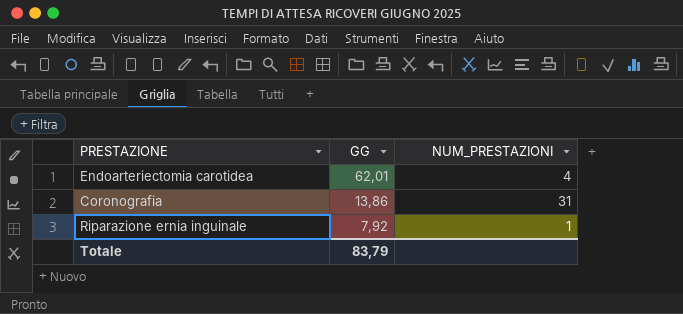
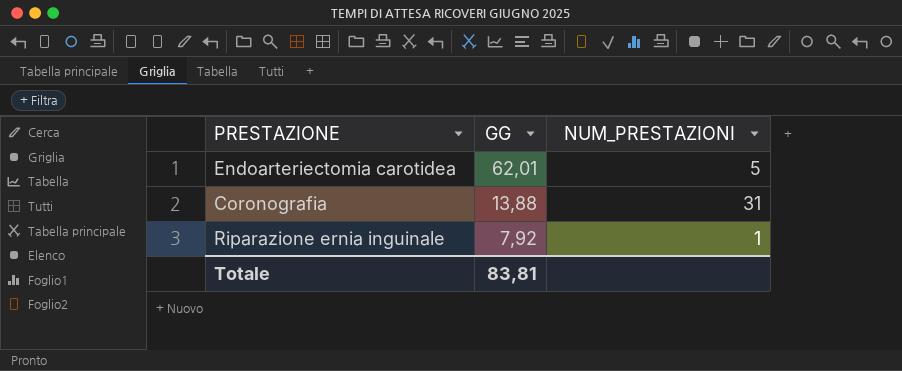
Endoarteriectomia carotidea | NUM_PRESTAZIONI: 4 -> 5
Coronografia | GG: 13,86 -> 13,88
Totale | GG: 83,79 -> 83,81

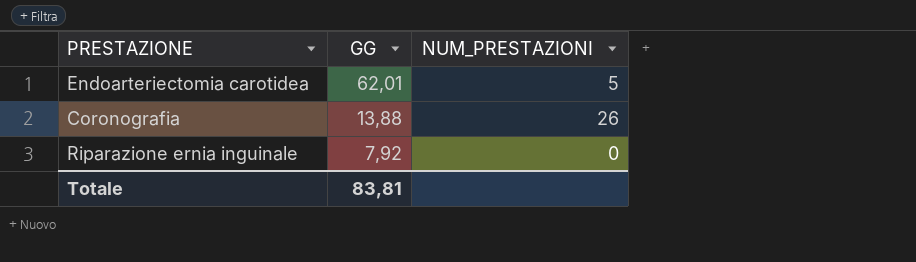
Coronografia | NUM_PRESTAZIONI: 31 -> 26
Riparazione ernia inguinale | NUM_PRESTAZIONI: 1 -> 0

